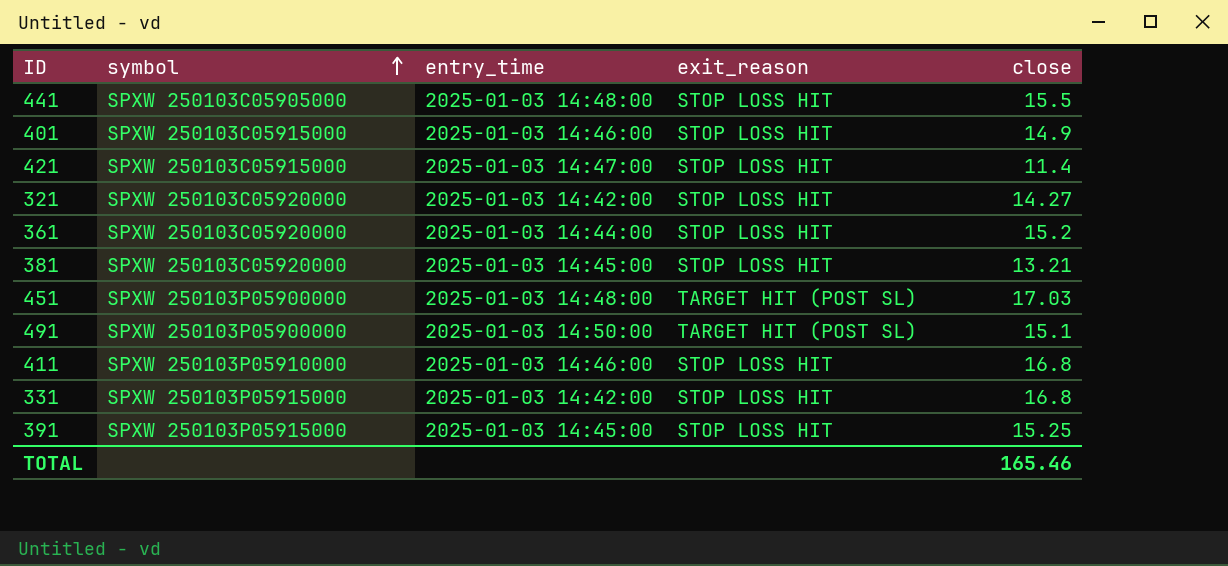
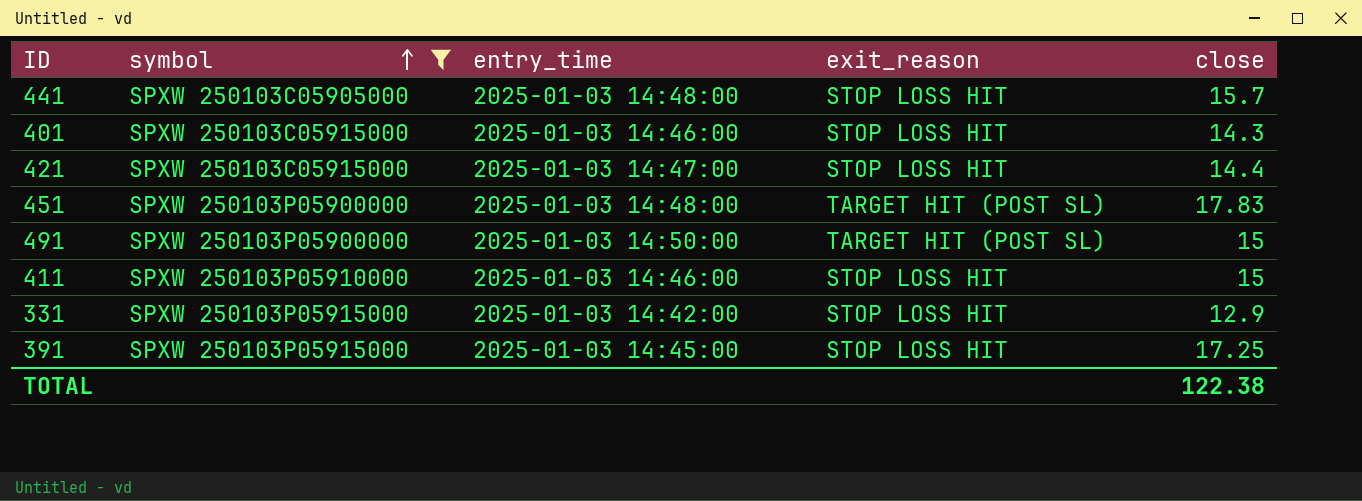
filter: none -> symbol != SPXW 250103C05920000
441 | close: 15.5 -> 15.7
401 | close: 14.9 -> 14.3
421 | close: 11.4 -> 14.4
451 | close: 17.03 -> 17.83
491 | close: 15.1 -> 15
411 | close: 16.8 -> 15
331 | close: 16.8 -> 12.9
391 | close: 15.25 -> 17.25
TOTAL | close: 165.46 -> 122.38

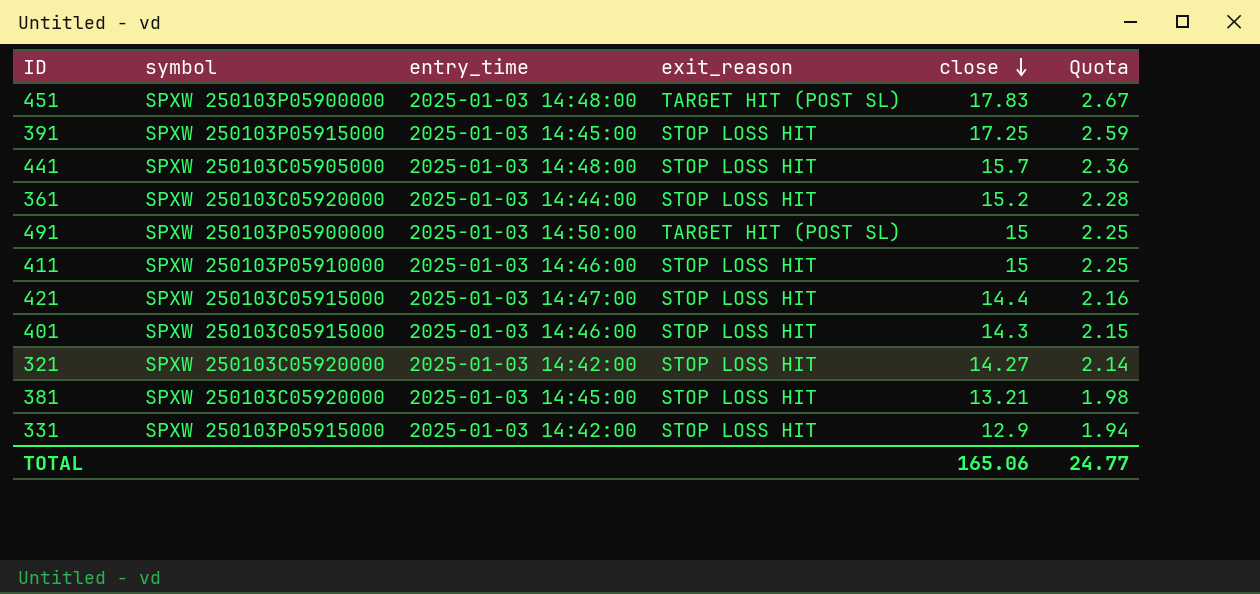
filter: symbol != SPXW 250103C05920000 -> none
row order: symbol ascending -> close descending
column Quota | formula: none -> [close] * 0.15
TOTAL | close: 122.38 -> 165.06

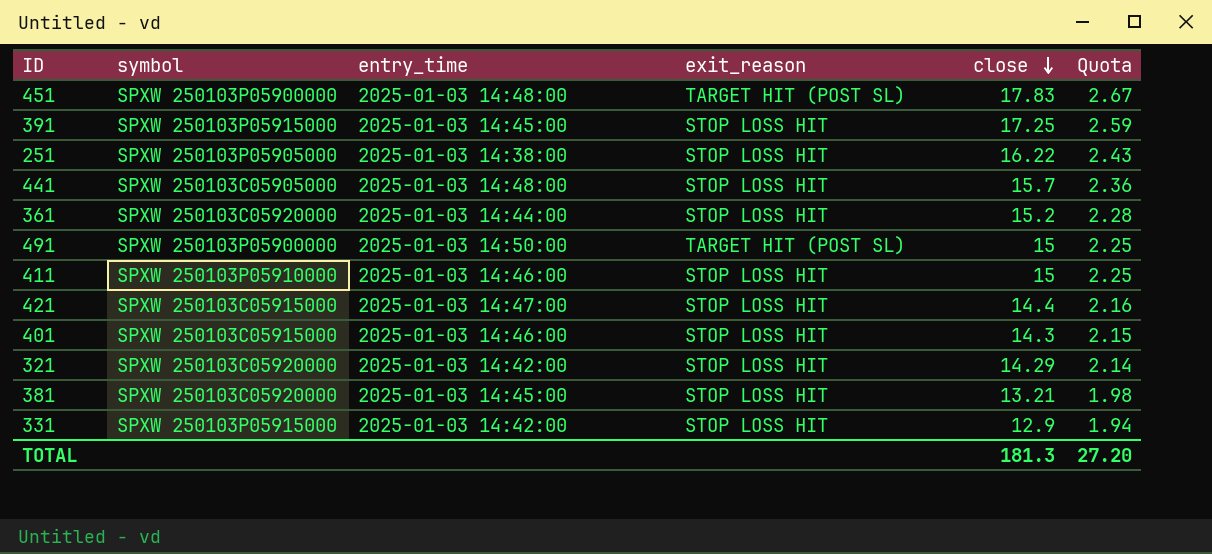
row 251: none -> SPXW 250103P05905000 | 2025-01-03 14:38:00 | STOP LOSS HIT | 16.22 | 2.43
321 | close: 14.27 -> 14.29
TOTAL | close: 165.06 -> 181.3
TOTAL | Quota: 24.77 -> 27.20

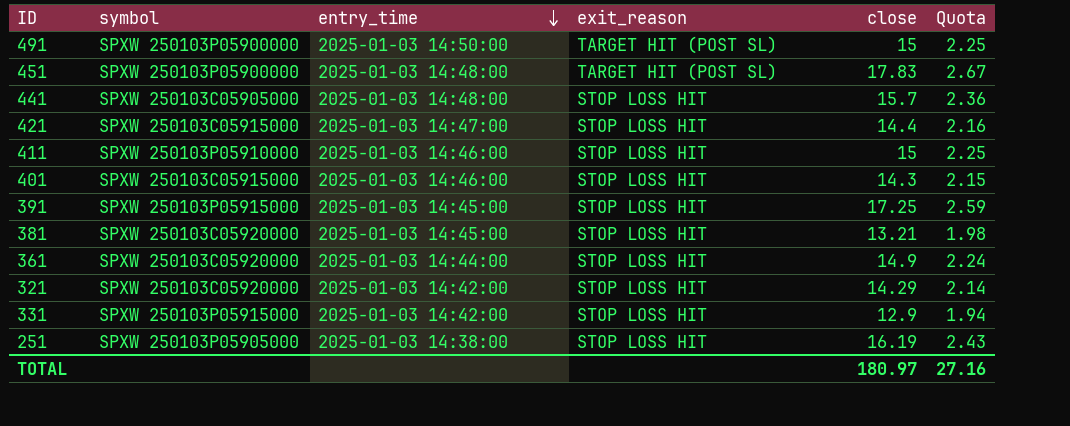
row order: close descending -> entry_time descending
361 | close: 15.2 -> 14.9
361 | Quota: 2.28 -> 2.24
251 | close: 16.22 -> 16.19
TOTAL | close: 181.3 -> 180.97
TOTAL | Quota: 27.20 -> 27.16

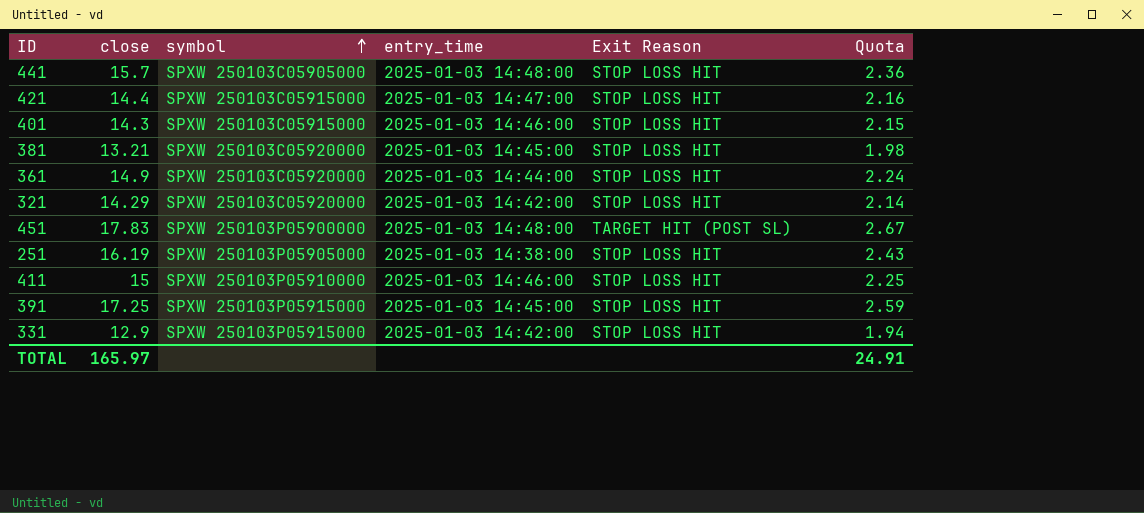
row order: entry_time descending -> symbol ascending
column close | position: 5 -> 2
column name: exit_reason -> Exit Reason
row 491: SPXW 250103P05900000 | 2025-01-03 14:50:00 | TARGET HIT (POST SL) | 15 | 2.25 -> none
TOTAL | close: 180.97 -> 165.97
TOTAL | Quota: 27.16 -> 24.91

